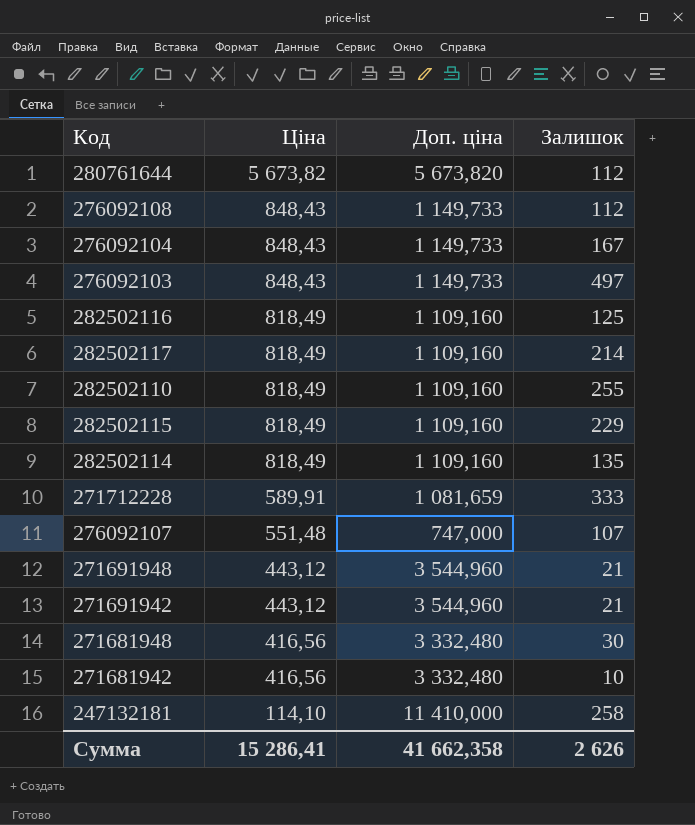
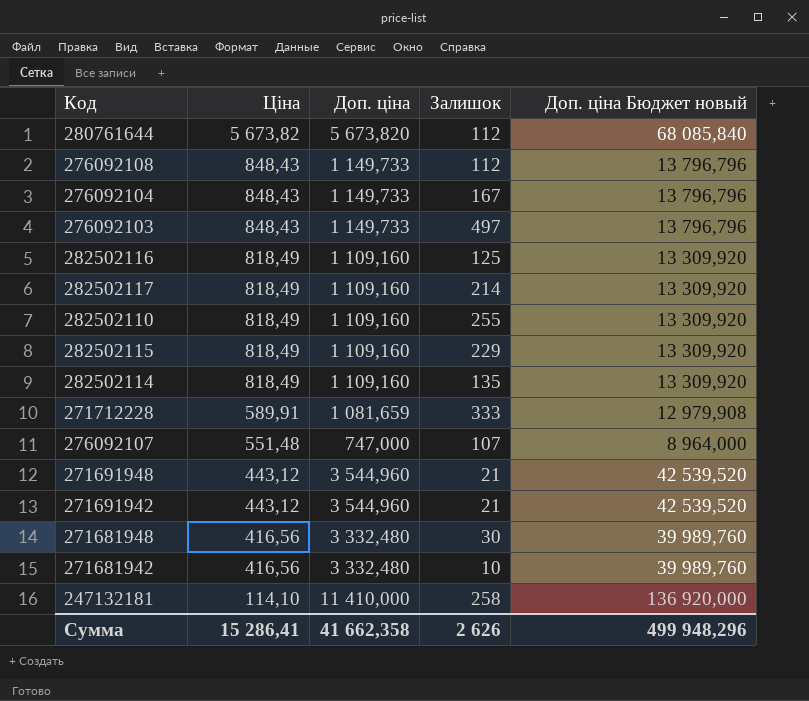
column Доп. ціна Бюджет новый | formula: none -> [Доп. ціна] * 12

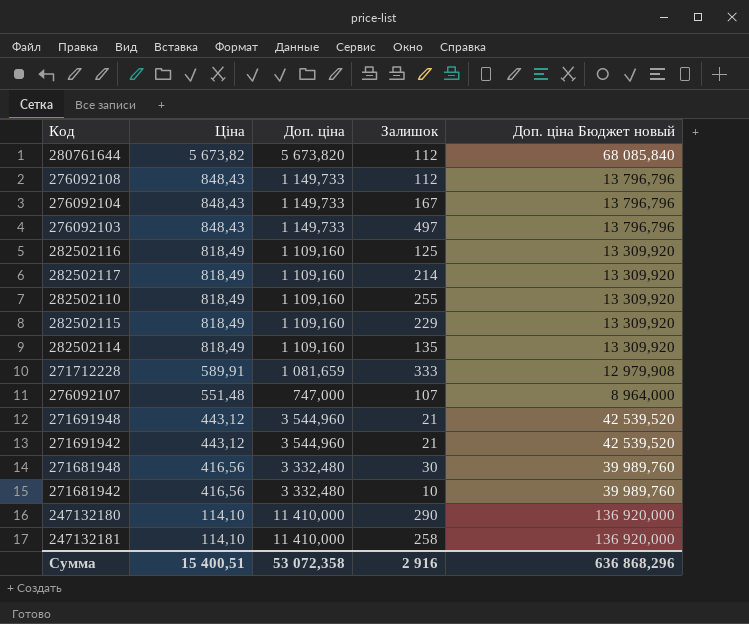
row 247132180: none -> 114,10 | 11 410,000 | 290 | 136 920,000
Сумма | Ціна: 15 286,41 -> 15 400,51
Сумма | Доп. ціна: 41 662,358 -> 53 072,358
Сумма | Залишок: 2 626 -> 2 916
Сумма | Доп. ціна Бюджет новый: 499 948,296 -> 636 868,296

